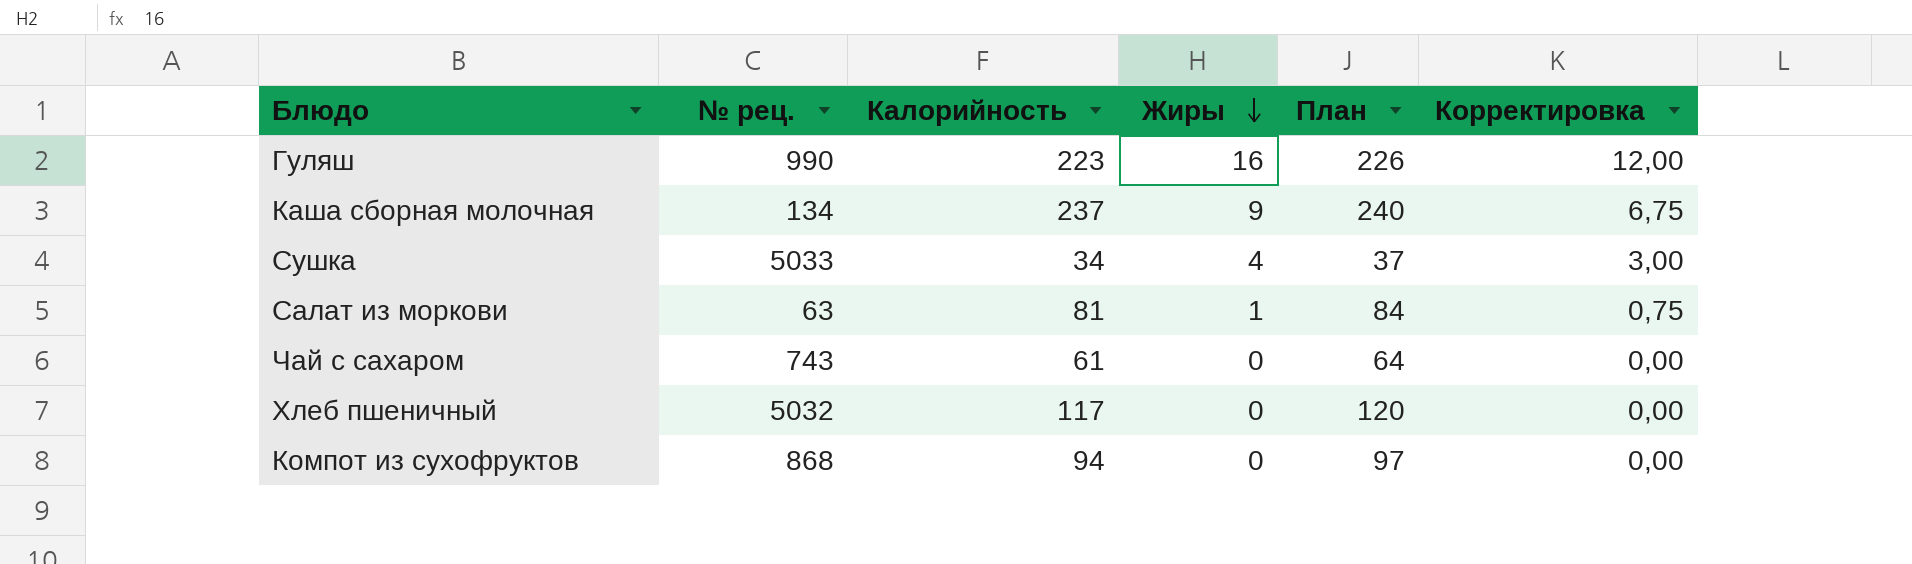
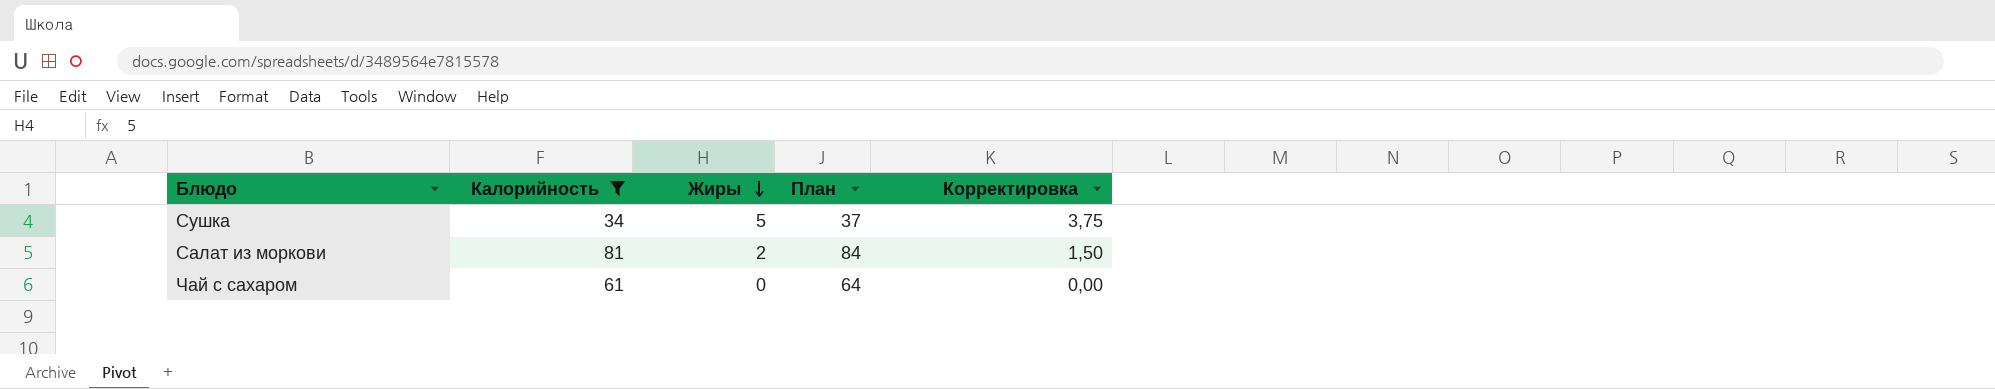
filter: none -> Калорийность <= 81
column № рец. | position: 2 -> none
Сушка | Жиры: 4 -> 5
Сушка | Корректировка: 3,00 -> 3,75
Салат из моркови | Жиры: 1 -> 2
Салат из моркови | Корректировка: 0,75 -> 1,50

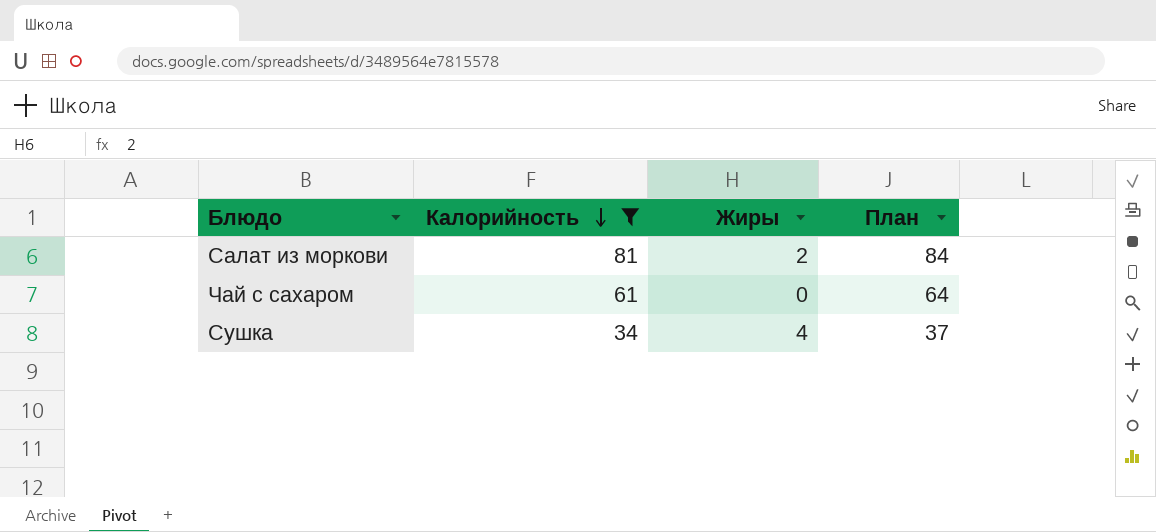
row order: Жиры descending -> Калорийность descending
column Корректировка | formula: [Жиры] * 0,75 -> none
Сушка | Жиры: 5 -> 4

